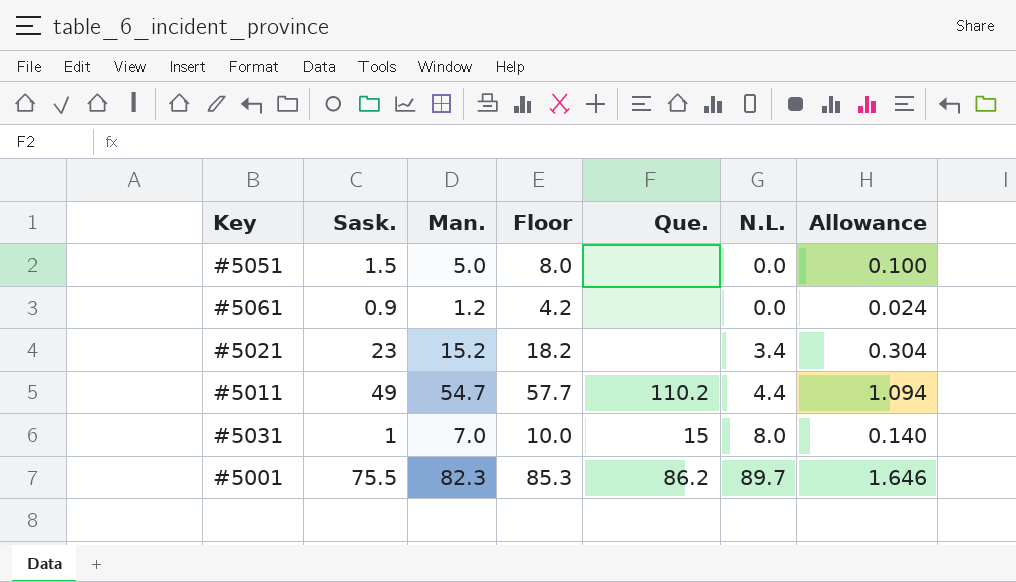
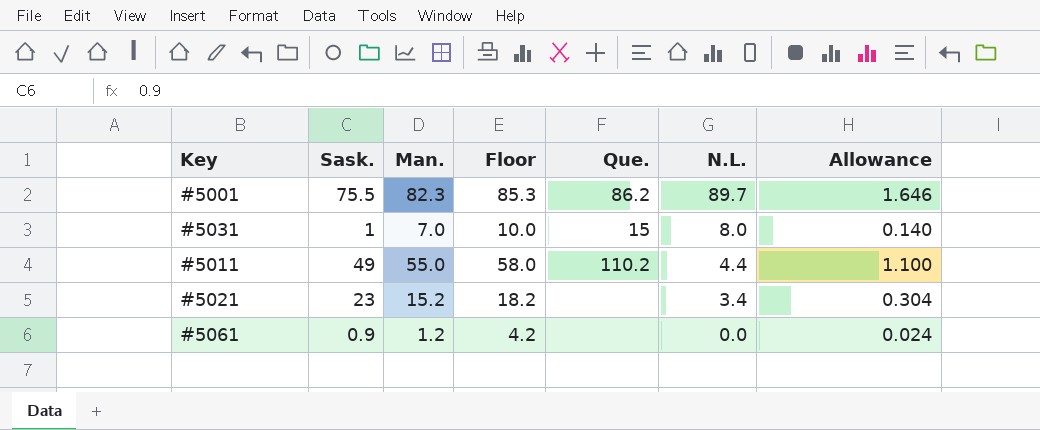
row order: N.L. ascending -> N.L. descending
row #5051: 1.5 | 5.0 | 8.0 | none | 0.0 | 0.100 -> none
#5011 | Man.: 54.7 -> 55.0
#5011 | Floor: 57.7 -> 58.0
#5011 | Allowance: 1.094 -> 1.100

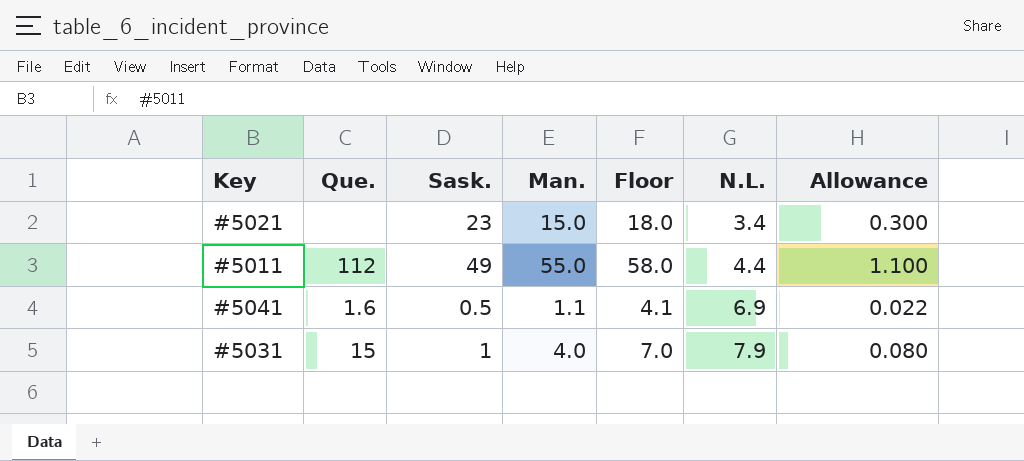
row order: N.L. descending -> N.L. ascending
column Que. | position: 5 -> 2
row #5001: 75.5 | 82.3 | 85.3 | 86.2 | 89.7 | 1.646 -> none
row #5061: 0.9 | 1.2 | 4.2 | none | 0.0 | 0.024 -> none
#5021 | Man.: 15.2 -> 15.0
#5021 | Floor: 18.2 -> 18.0
#5021 | Allowance: 0.304 -> 0.300
#5011 | Que.: 110.2 -> 112
row #5041: none -> 1.6 | 0.5 | 1.1 | 4.1 | 6.9 | 0.022
#5031 | Man.: 7.0 -> 4.0
#5031 | Floor: 10.0 -> 7.0
#5031 | N.L.: 8.0 -> 7.9
#5031 | Allowance: 0.140 -> 0.080

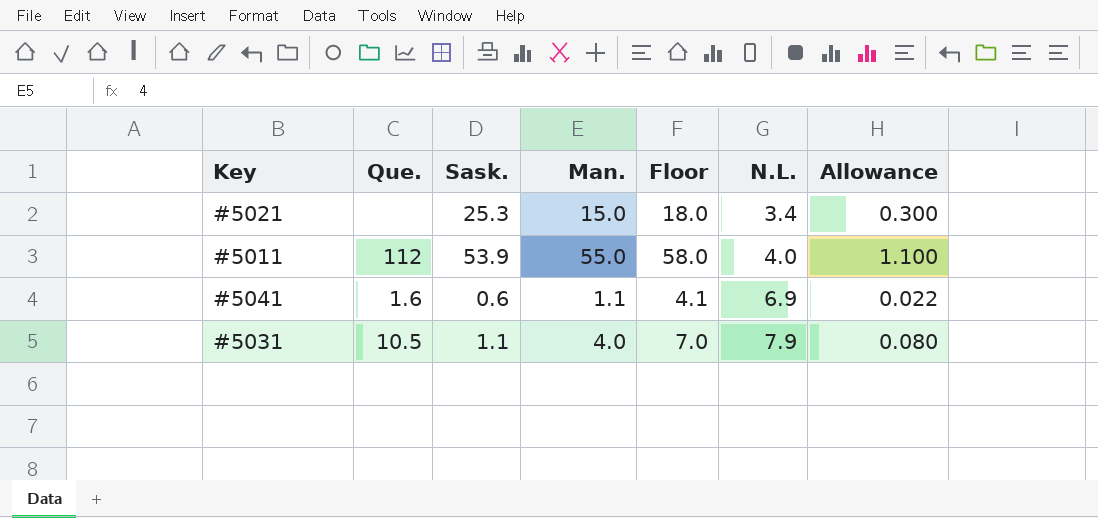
#5021 | Sask.: 23 -> 25.3
#5011 | Sask.: 49 -> 53.9
#5011 | N.L.: 4.4 -> 4.0
#5041 | Sask.: 0.5 -> 0.6
#5031 | Que.: 15 -> 10.5
#5031 | Sask.: 1 -> 1.1

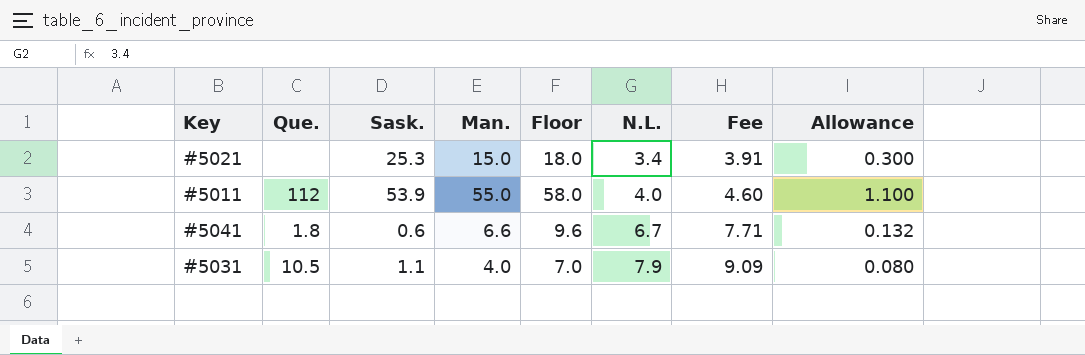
column Fee | formula: none -> [N.L.] * 1.15
#5041 | Que.: 1.6 -> 1.8
#5041 | Man.: 1.1 -> 6.6
#5041 | Floor: 4.1 -> 9.6
#5041 | N.L.: 6.9 -> 6.7
#5041 | Allowance: 0.022 -> 0.132

